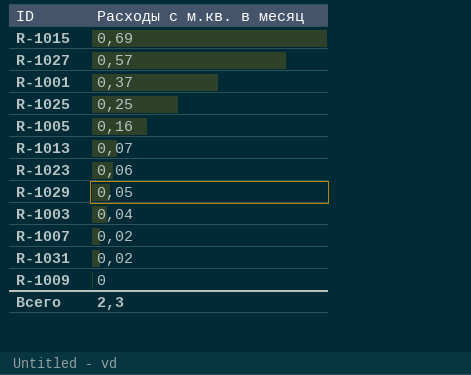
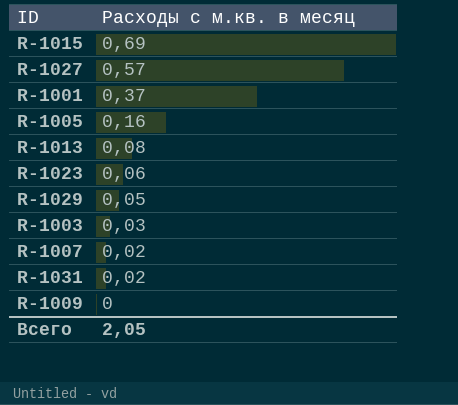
row R-1025: 0,25 -> none
R-1013 | Расходы с м.кв. в месяц: 0,07 -> 0,08
R-1003 | Расходы с м.кв. в месяц: 0,04 -> 0,03
Всего | Расходы с м.кв. в месяц: 2,3 -> 2,05

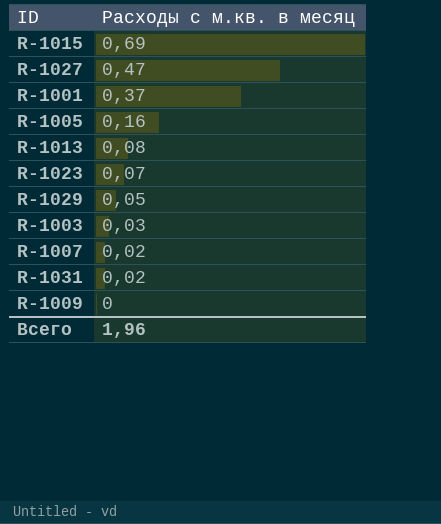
R-1027 | Расходы с м.кв. в месяц: 0,57 -> 0,47
R-1023 | Расходы с м.кв. в месяц: 0,06 -> 0,07
Всего | Расходы с м.кв. в месяц: 2,05 -> 1,96

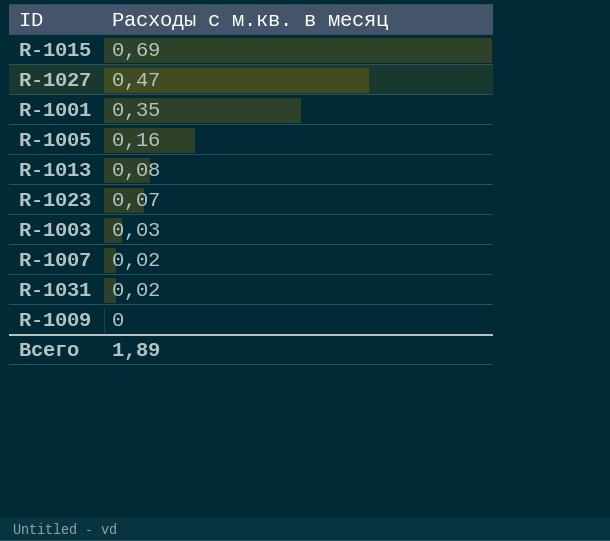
row R-1029: 0,05 -> none
R-1001 | Расходы с м.кв. в месяц: 0,37 -> 0,35
Всего | Расходы с м.кв. в месяц: 1,96 -> 1,89

